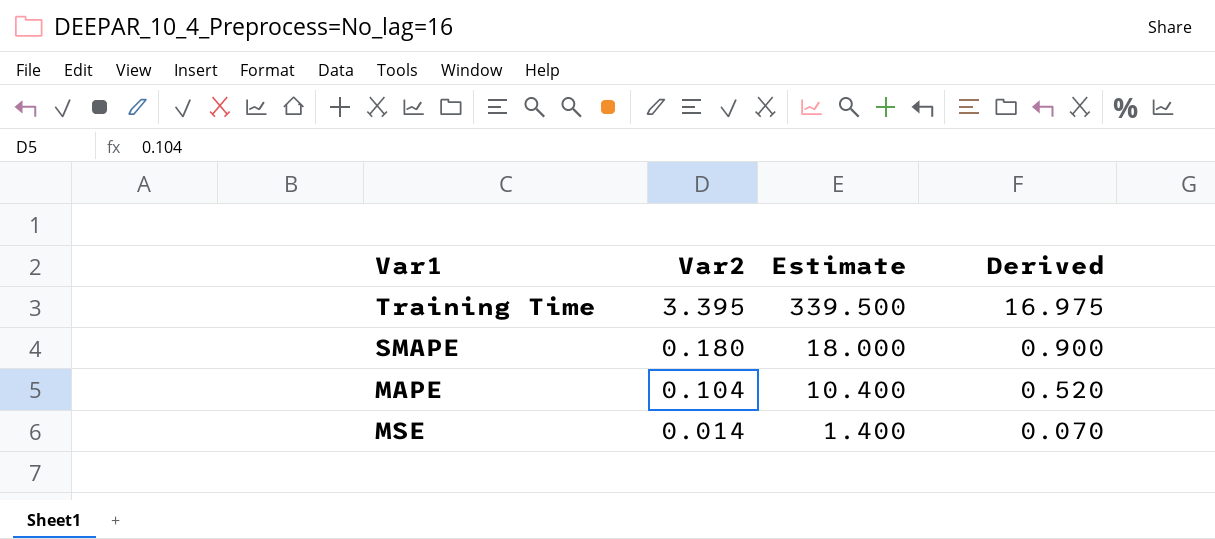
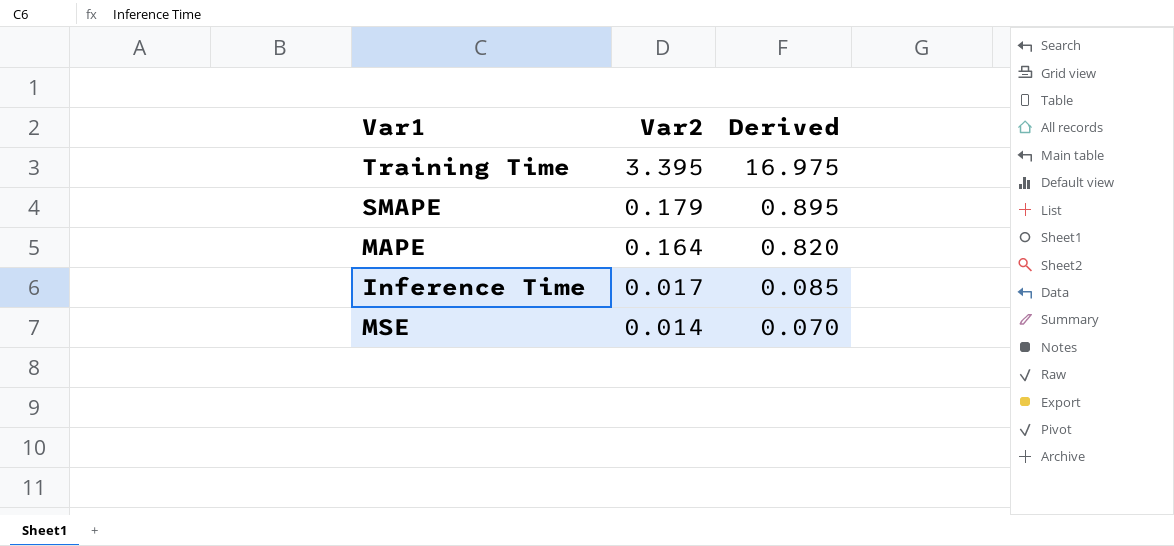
column Estimate | formula: [Var2] * 100 -> none
SMAPE | Var2: 0.180 -> 0.179
SMAPE | Derived: 0.900 -> 0.895
MAPE | Var2: 0.104 -> 0.164
MAPE | Derived: 0.520 -> 0.820
row Inference Time: none -> 0.017 | 0.085

